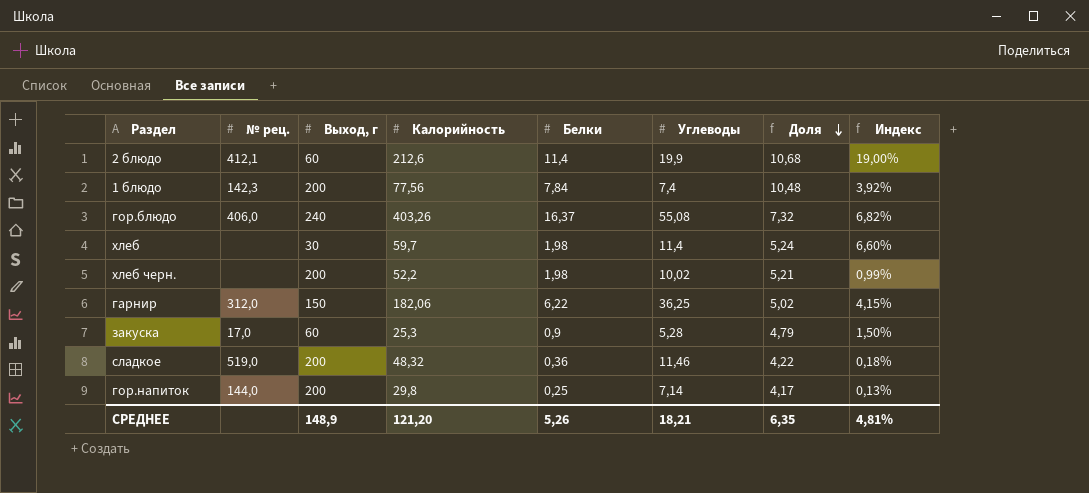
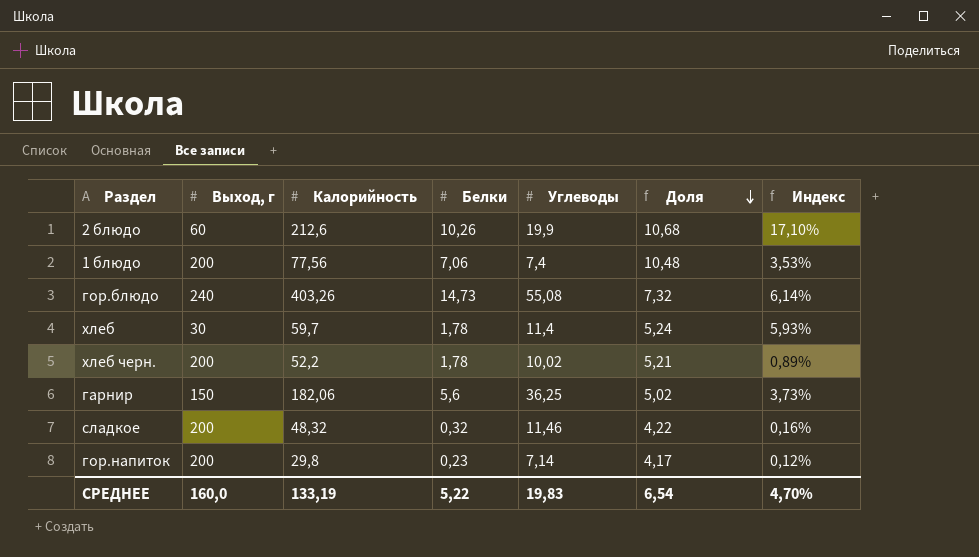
column № рец. | position: 2 -> none
row закуска: 17,0 | 60 | 25,3 | 0,9 | 5,28 | 4,79 | 1,50% -> none
2 блюдо | Белки: 11,4 -> 10,26
2 блюдо | Индекс: 19,00% -> 17,10%
1 блюдо | Белки: 7,84 -> 7,06
1 блюдо | Индекс: 3,92% -> 3,53%
гор.блюдо | Белки: 16,37 -> 14,73
гор.блюдо | Индекс: 6,82% -> 6,14%
хлеб | Белки: 1,98 -> 1,78
хлеб | Индекс: 6,60% -> 5,93%
хлеб черн. | Белки: 1,98 -> 1,78
хлеб черн. | Индекс: 0,99% -> 0,89%
гарнир | Белки: 6,22 -> 5,6
гарнир | Индекс: 4,15% -> 3,73%
сладкое | Белки: 0,36 -> 0,32
сладкое | Индекс: 0,18% -> 0,16%
гор.напиток | Белки: 0,25 -> 0,23
гор.напиток | Индекс: 0,13% -> 0,12%
СРЕДНЕЕ | Выход, г: 148,9 -> 160,0
СРЕДНЕЕ | Калорийность: 121,20 -> 133,19
СРЕДНЕЕ | Белки: 5,26 -> 5,22
СРЕДНЕЕ | Углеводы: 18,21 -> 19,83
СРЕДНЕЕ | Доля: 6,35 -> 6,54
СРЕДНЕЕ | Индекс: 4,81% -> 4,70%

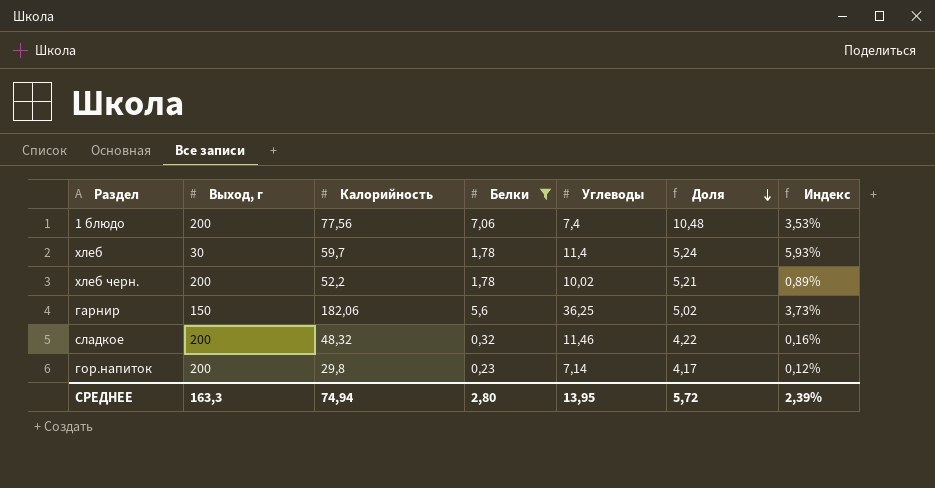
filter: none -> Белки <= 7,06
СРЕДНЕЕ | Выход, г: 160,0 -> 163,3
СРЕДНЕЕ | Калорийность: 133,19 -> 74,94
СРЕДНЕЕ | Белки: 5,22 -> 2,80
СРЕДНЕЕ | Углеводы: 19,83 -> 13,95
СРЕДНЕЕ | Доля: 6,54 -> 5,72
СРЕДНЕЕ | Индекс: 4,70% -> 2,39%

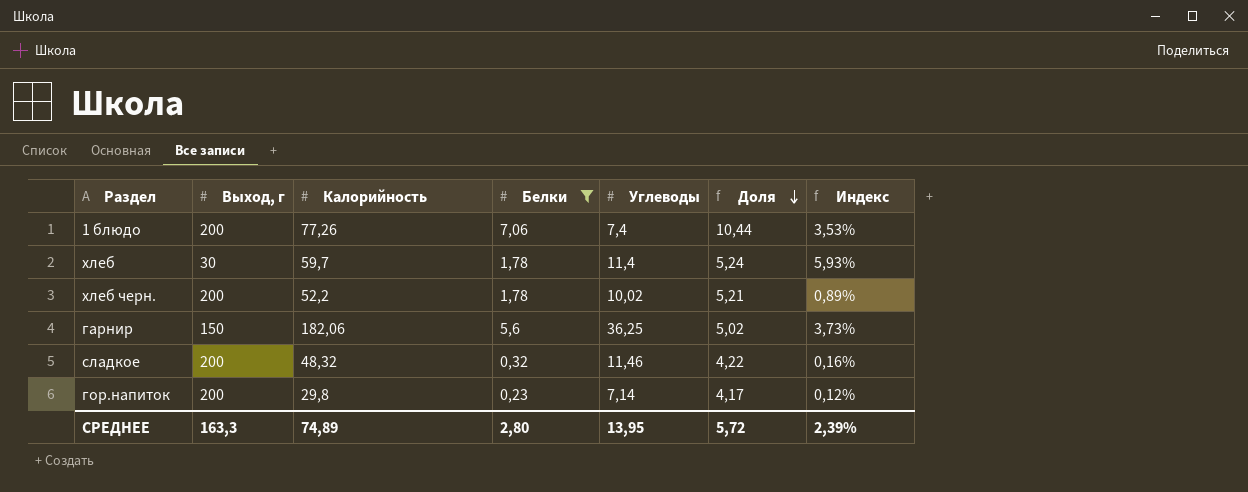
1 блюдо | Калорийность: 77,56 -> 77,26
1 блюдо | Доля: 10,48 -> 10,44
СРЕДНЕЕ | Калорийность: 74,94 -> 74,89

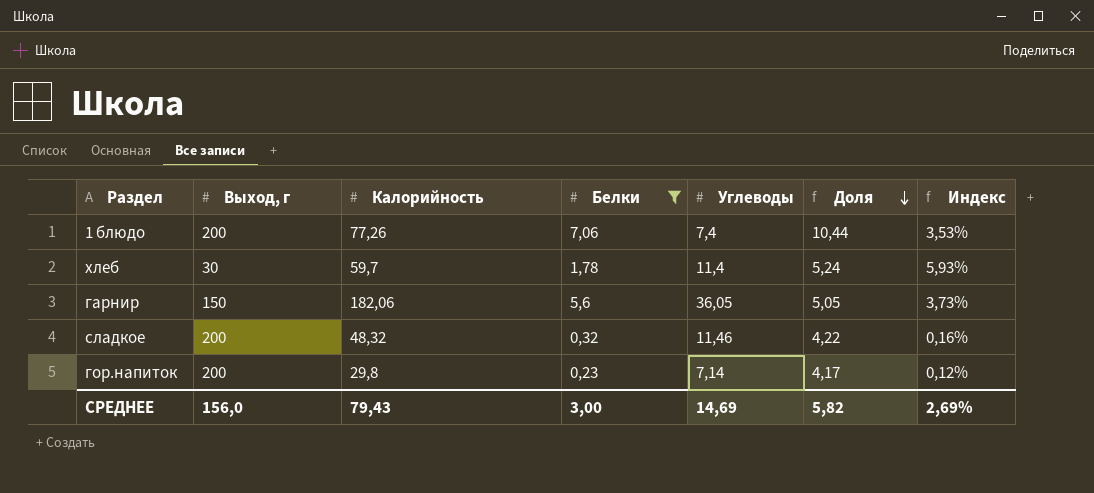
row хлеб черн.: 200 | 52,2 | 1,78 | 10,02 | 5,21 | 0,89% -> none
гарнир | Углеводы: 36,25 -> 36,05
гарнир | Доля: 5,02 -> 5,05
СРЕДНЕЕ | Выход, г: 163,3 -> 156,0
СРЕДНЕЕ | Калорийность: 74,89 -> 79,43
СРЕДНЕЕ | Белки: 2,80 -> 3,00
СРЕДНЕЕ | Углеводы: 13,95 -> 14,69
СРЕДНЕЕ | Доля: 5,72 -> 5,82
СРЕДНЕЕ | Индекс: 2,39% -> 2,69%

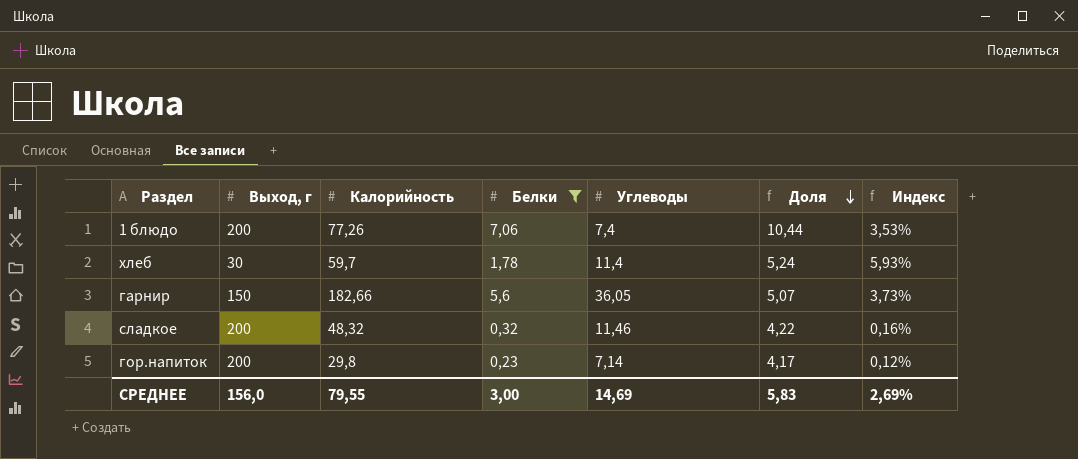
гарнир | Калорийность: 182,06 -> 182,66
гарнир | Доля: 5,05 -> 5,07
СРЕДНЕЕ | Калорийность: 79,43 -> 79,55
СРЕДНЕЕ | Доля: 5,82 -> 5,83

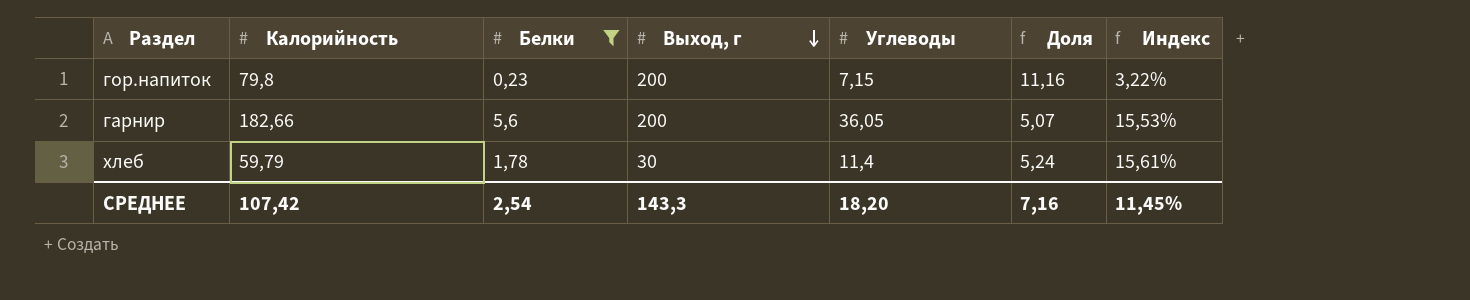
row order: Доля descending -> Выход, г descending
column Выход, г | position: 2 -> 4
column Индекс | formula: [Белки] / [Выход, г] -> [Белки] / [Углеводы]
row 1 блюдо: 200 | 77,26 | 7,06 | 7,4 | 10,44 | 3,53% -> none
row сладкое: 200 | 48,32 | 0,32 | 11,46 | 4,22 | 0,16% -> none
гор.напиток | Калорийность: 29,8 -> 79,8
гор.напиток | Углеводы: 7,14 -> 7,15
гор.напиток | Доля: 4,17 -> 11,16
гарнир | Выход, г: 150 -> 200
хлеб | Калорийность: 59,7 -> 59,79
СРЕДНЕЕ | Калорийность: 79,55 -> 107,42
СРЕДНЕЕ | Белки: 3,00 -> 2,54
СРЕДНЕЕ | Выход, г: 156,0 -> 143,3
СРЕДНЕЕ | Углеводы: 14,69 -> 18,20
СРЕДНЕЕ | Доля: 5,83 -> 7,16
СРЕДНЕЕ | Индекс: 2,69% -> 11,45%

